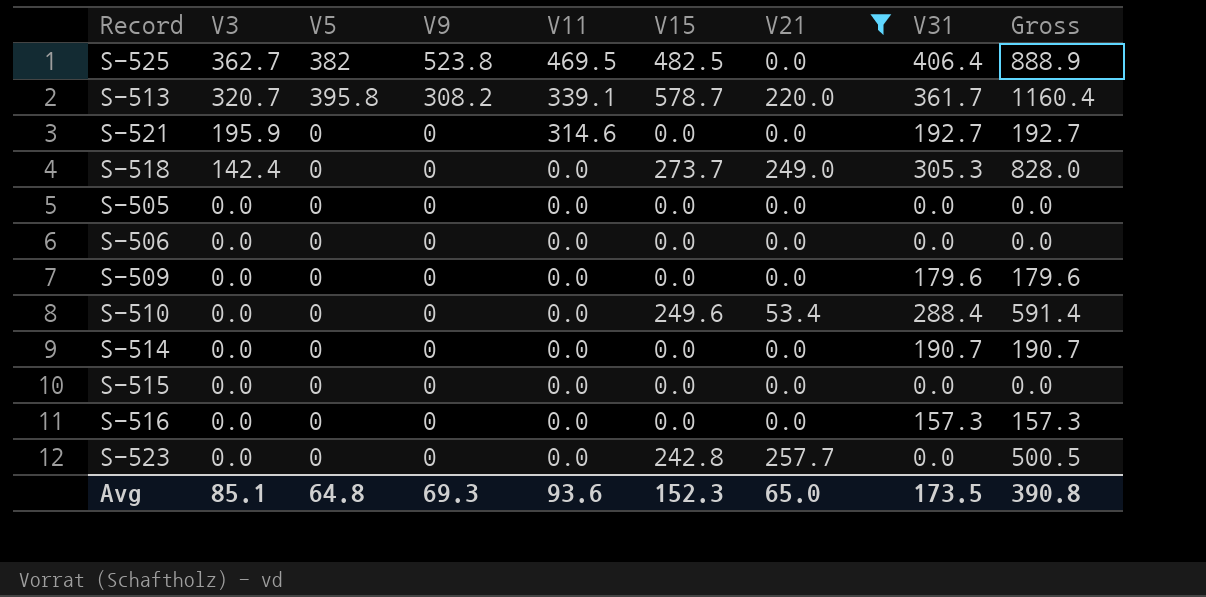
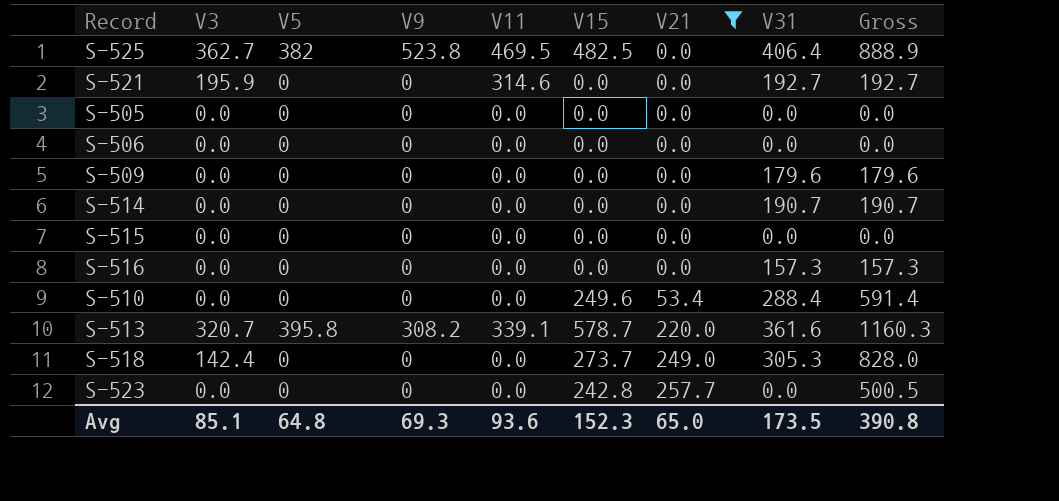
row order: V3 descending -> V21 ascending
S-513 | V31: 361.7 -> 361.6
S-513 | Gross: 1160.4 -> 1160.3

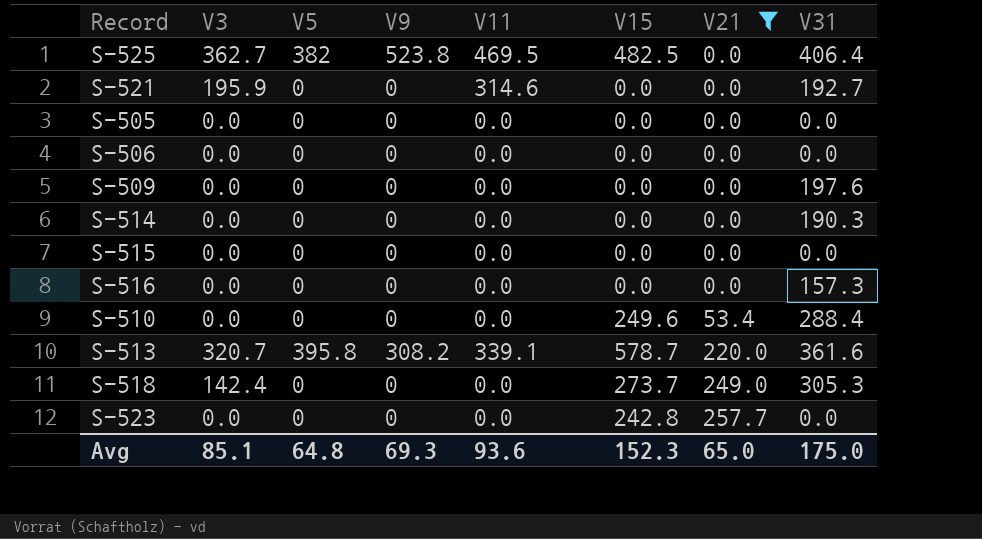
column Gross | formula: [V15] + [V21] + [V31] -> none
S-509 | V31: 179.6 -> 197.6
S-514 | V31: 190.7 -> 190.3
Avg | V31: 173.5 -> 175.0

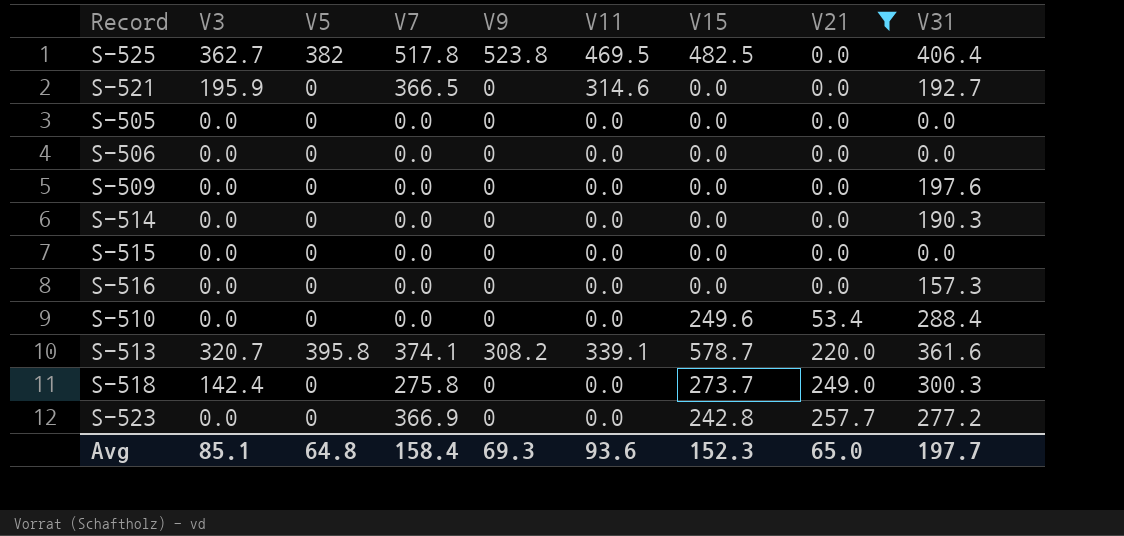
column V7 | position: none -> 4
S-518 | V31: 305.3 -> 300.3
S-523 | V31: 0.0 -> 277.2
Avg | V31: 175.0 -> 197.7

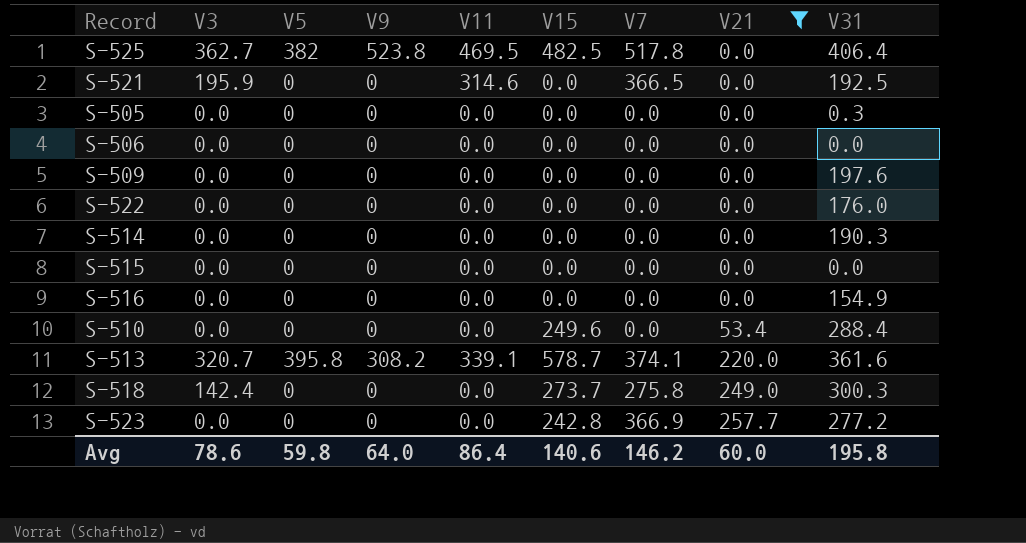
column V7 | position: 4 -> 7
S-521 | V31: 192.7 -> 192.5
S-505 | V31: 0.0 -> 0.3
row S-522: none -> 0.0 | 0 | 0 | 0.0 | 0.0 | 0.0 | 0.0 | 176.0
S-516 | V31: 157.3 -> 154.9
Avg | V3: 85.1 -> 78.6
Avg | V5: 64.8 -> 59.8
Avg | V9: 69.3 -> 64.0
Avg | V11: 93.6 -> 86.4
Avg | V15: 152.3 -> 140.6
Avg | V7: 158.4 -> 146.2
Avg | V21: 65.0 -> 60.0
Avg | V31: 197.7 -> 195.8

